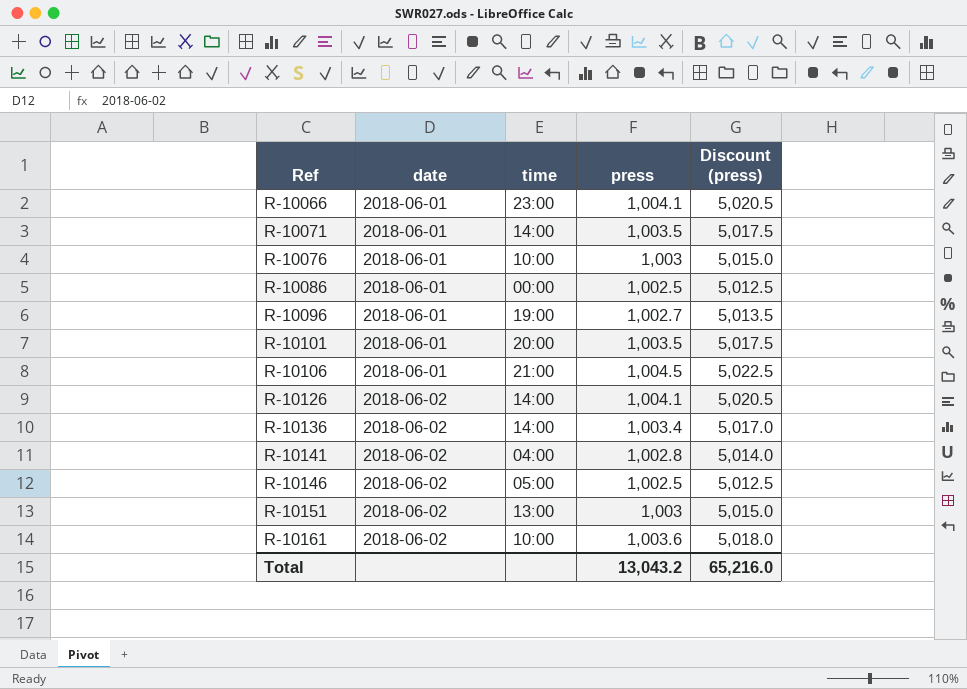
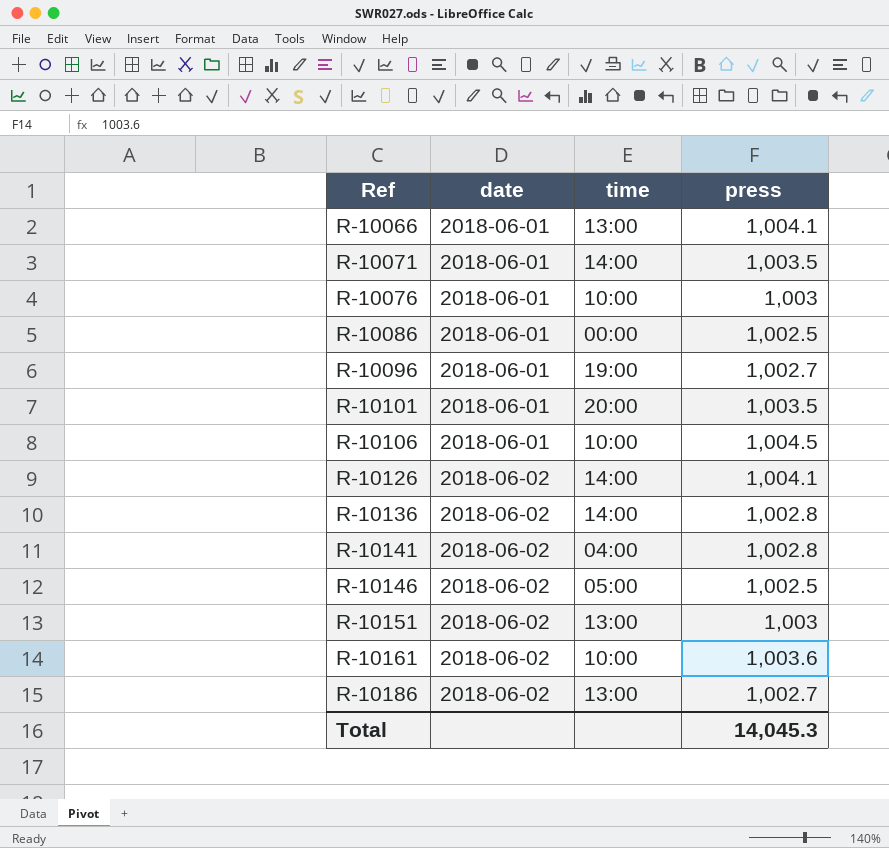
column Discount (press) | formula: [press] * 5 -> none
R-10066 | time: 23:00 -> 13:00
R-10106 | time: 21:00 -> 10:00
R-10136 | press: 1,003.4 -> 1,002.8
row R-10186: none -> 2018-06-02 | 13:00 | 1,002.7
Total | press: 13,043.2 -> 14,045.3

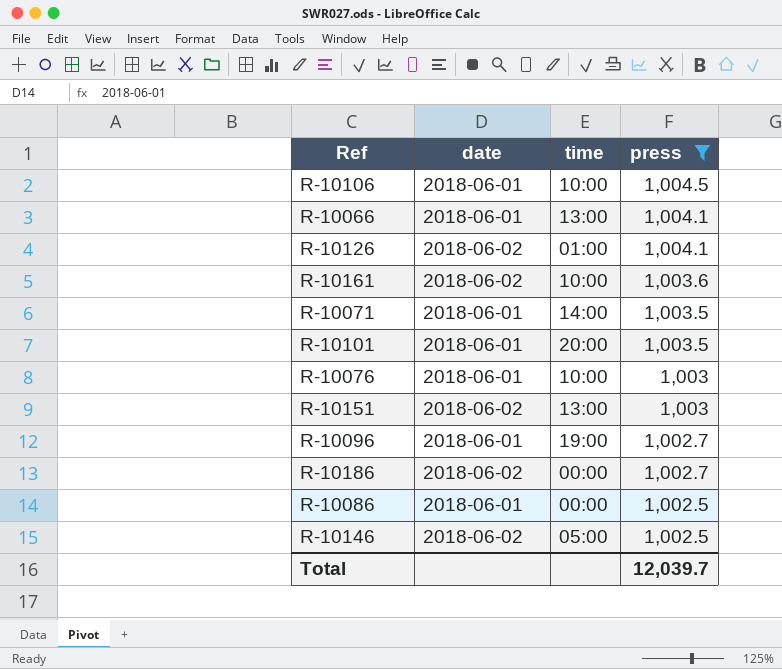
filter: none -> press != 1,002.8
row order: Ref ascending -> press descending
R-10126 | time: 14:00 -> 01:00
R-10186 | time: 13:00 -> 00:00
Total | press: 14,045.3 -> 12,039.7

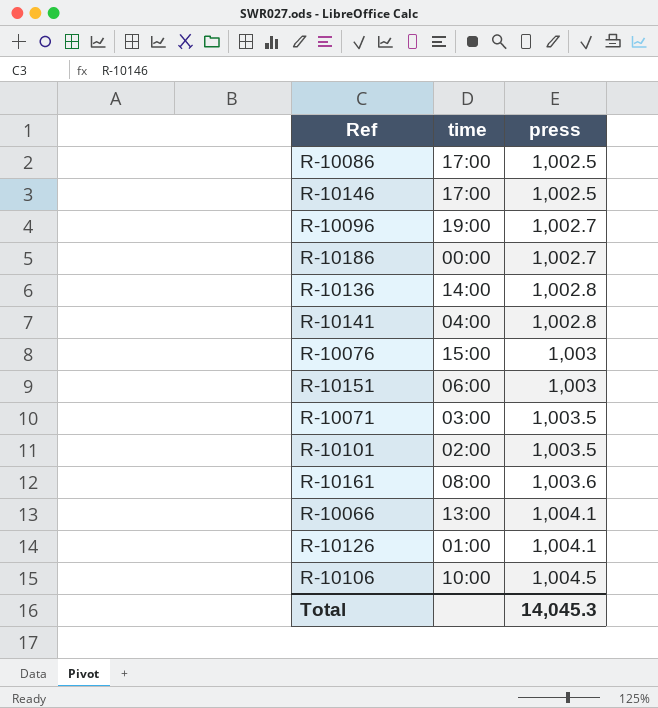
filter: press != 1,002.8 -> none
row order: press descending -> press ascending
column date | position: 2 -> none
R-10086 | time: 00:00 -> 17:00
R-10146 | time: 05:00 -> 17:00
R-10076 | time: 10:00 -> 15:00
R-10151 | time: 13:00 -> 06:00
R-10071 | time: 14:00 -> 03:00
R-10101 | time: 20:00 -> 02:00
R-10161 | time: 10:00 -> 08:00
Total | press: 12,039.7 -> 14,045.3

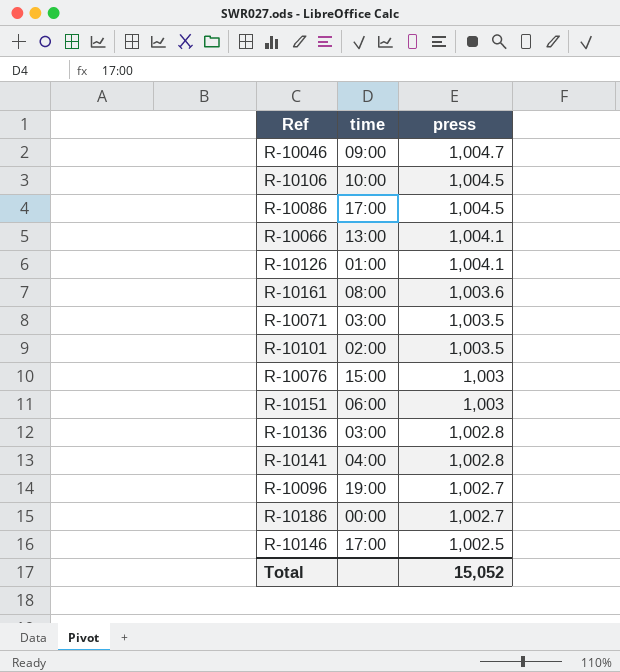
row order: press ascending -> press descending
row R-10046: none -> 09:00 | 1,004.7
R-10086 | press: 1,002.5 -> 1,004.5
R-10136 | time: 14:00 -> 03:00
Total | press: 14,045.3 -> 15,052

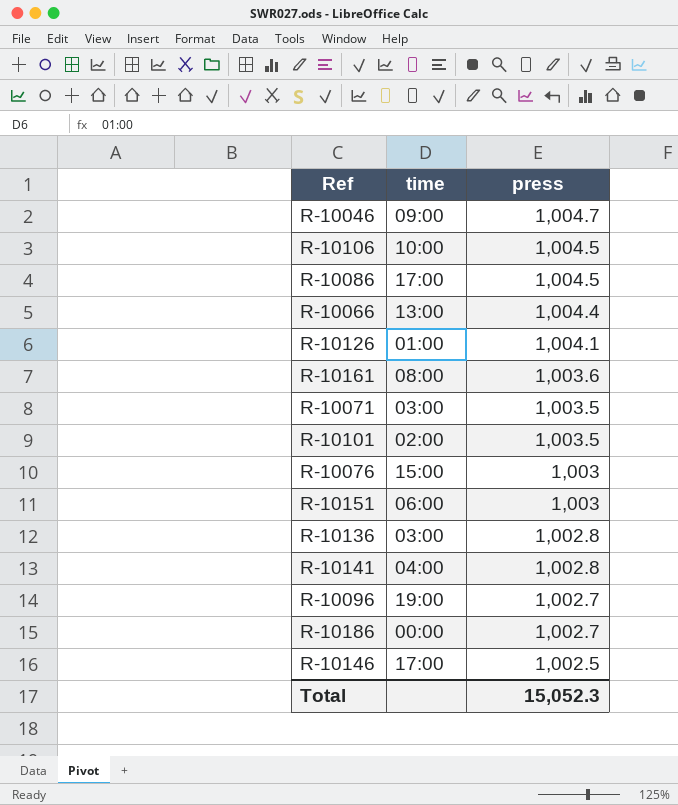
R-10066 | press: 1,004.1 -> 1,004.4
Total | press: 15,052 -> 15,052.3

